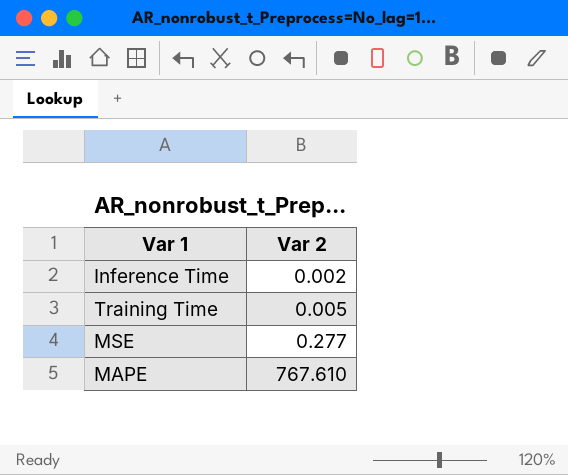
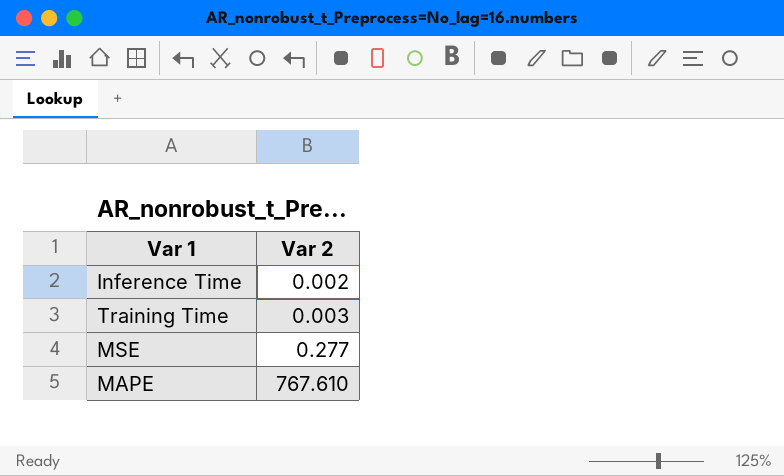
Training Time | Var 2: 0.005 -> 0.003

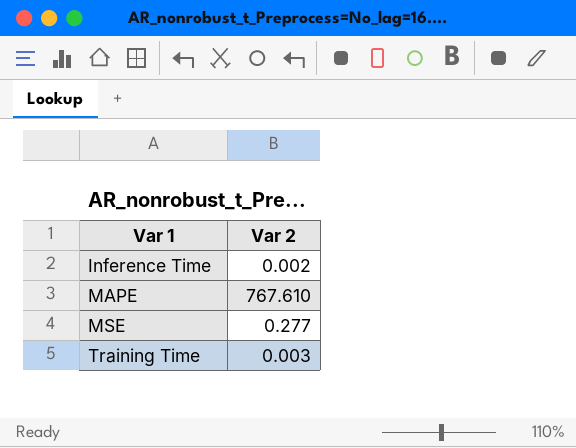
row order: Var 2 ascending -> Var 1 ascending

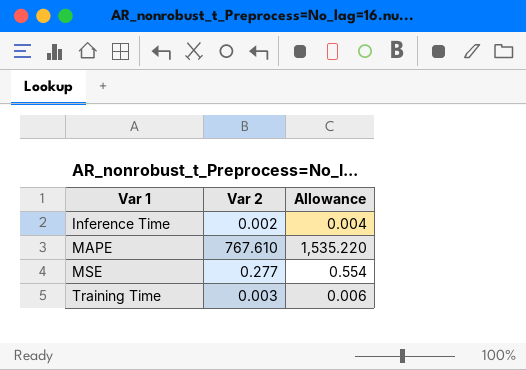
column Allowance | formula: none -> [Var 2] * 2

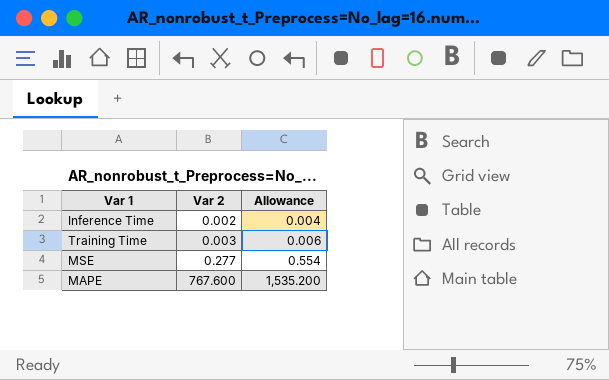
row order: Var 1 ascending -> Var 2 ascending
MAPE | Var 2: 767.610 -> 767.600
MAPE | Allowance: 1,535.220 -> 1,535.200

